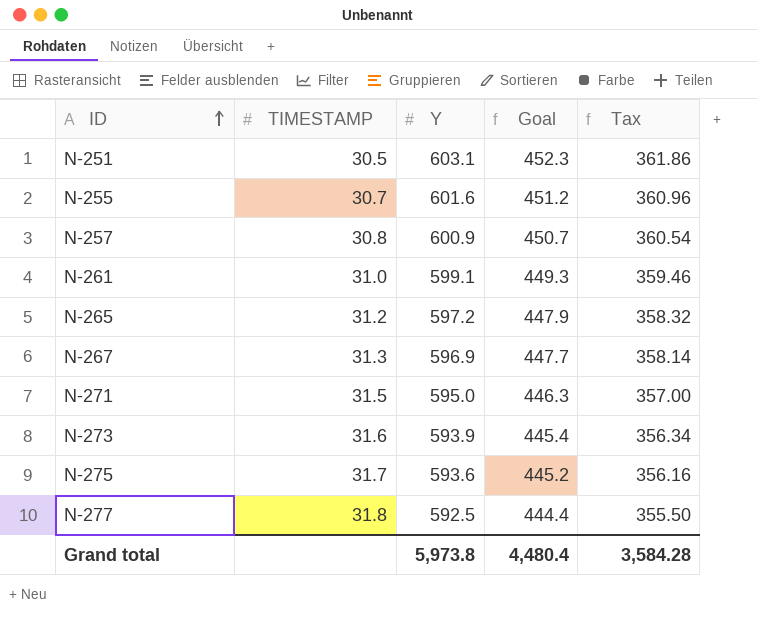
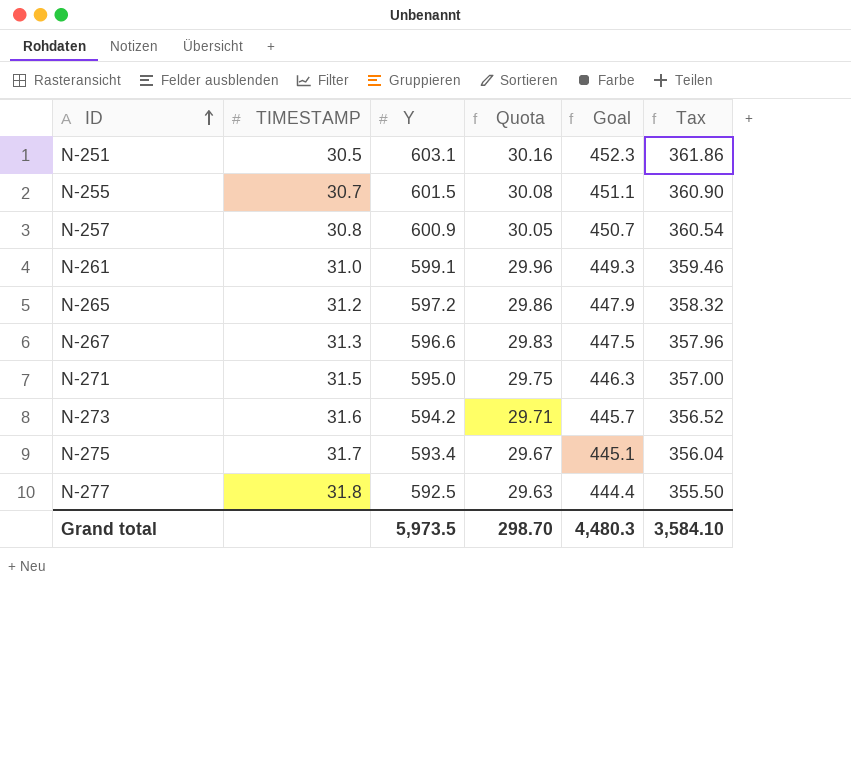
column Quota | formula: none -> [Y] * 0.05
N-255 | Y: 601.6 -> 601.5
N-255 | Goal: 451.2 -> 451.1
N-255 | Tax: 360.96 -> 360.90
N-267 | Y: 596.9 -> 596.6
N-267 | Goal: 447.7 -> 447.5
N-267 | Tax: 358.14 -> 357.96
N-273 | Y: 593.9 -> 594.2
N-273 | Goal: 445.4 -> 445.7
N-273 | Tax: 356.34 -> 356.52
N-275 | Y: 593.6 -> 593.4
N-275 | Goal: 445.2 -> 445.1
N-275 | Tax: 356.16 -> 356.04
Grand total | Y: 5,973.8 -> 5,973.5
Grand total | Goal: 4,480.4 -> 4,480.3
Grand total | Tax: 3,584.28 -> 3,584.10

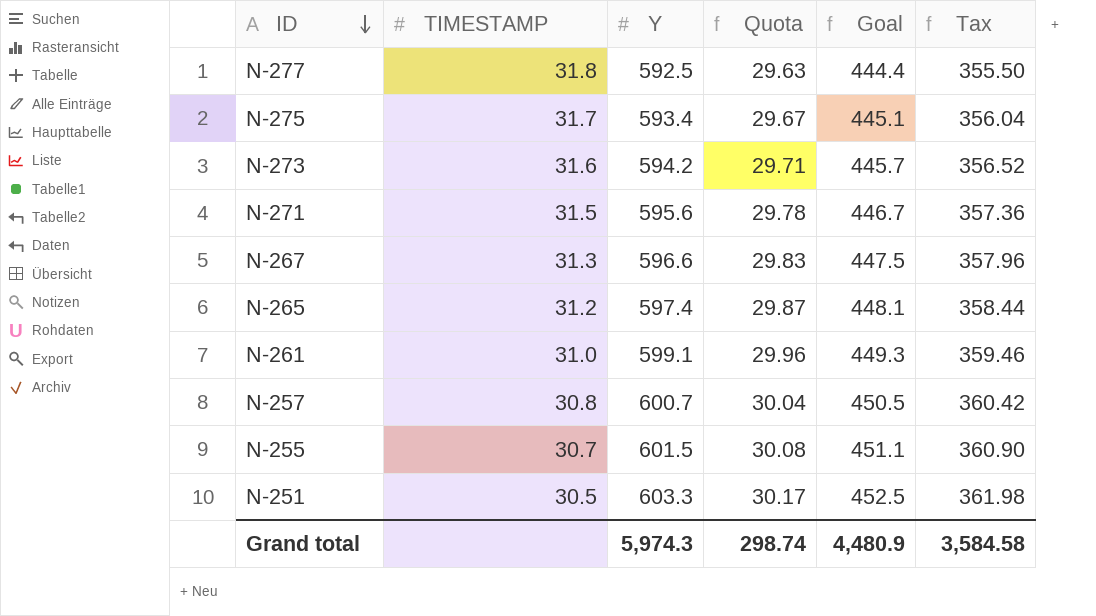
row order: ID ascending -> ID descending
N-271 | Y: 595.0 -> 595.6
N-271 | Quota: 29.75 -> 29.78
N-271 | Goal: 446.3 -> 446.7
N-271 | Tax: 357.00 -> 357.36
N-265 | Y: 597.2 -> 597.4
N-265 | Quota: 29.86 -> 29.87
N-265 | Goal: 447.9 -> 448.1
N-265 | Tax: 358.32 -> 358.44
N-257 | Y: 600.9 -> 600.7
N-257 | Quota: 30.05 -> 30.04
N-257 | Goal: 450.7 -> 450.5
N-257 | Tax: 360.54 -> 360.42
N-251 | Y: 603.1 -> 603.3
N-251 | Quota: 30.16 -> 30.17
N-251 | Goal: 452.3 -> 452.5
N-251 | Tax: 361.86 -> 361.98
Grand total | Y: 5,973.5 -> 5,974.3
Grand total | Quota: 298.70 -> 298.74
Grand total | Goal: 4,480.3 -> 4,480.9
Grand total | Tax: 3,584.10 -> 3,584.58

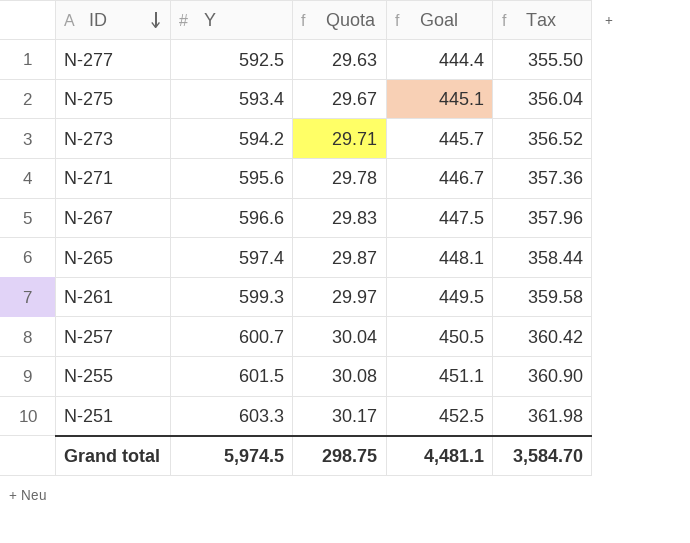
column TIMESTAMP | position: 2 -> none
N-261 | Y: 599.1 -> 599.3
N-261 | Quota: 29.96 -> 29.97
N-261 | Goal: 449.3 -> 449.5
N-261 | Tax: 359.46 -> 359.58
Grand total | Y: 5,974.3 -> 5,974.5
Grand total | Quota: 298.74 -> 298.75
Grand total | Goal: 4,480.9 -> 4,481.1
Grand total | Tax: 3,584.58 -> 3,584.70

